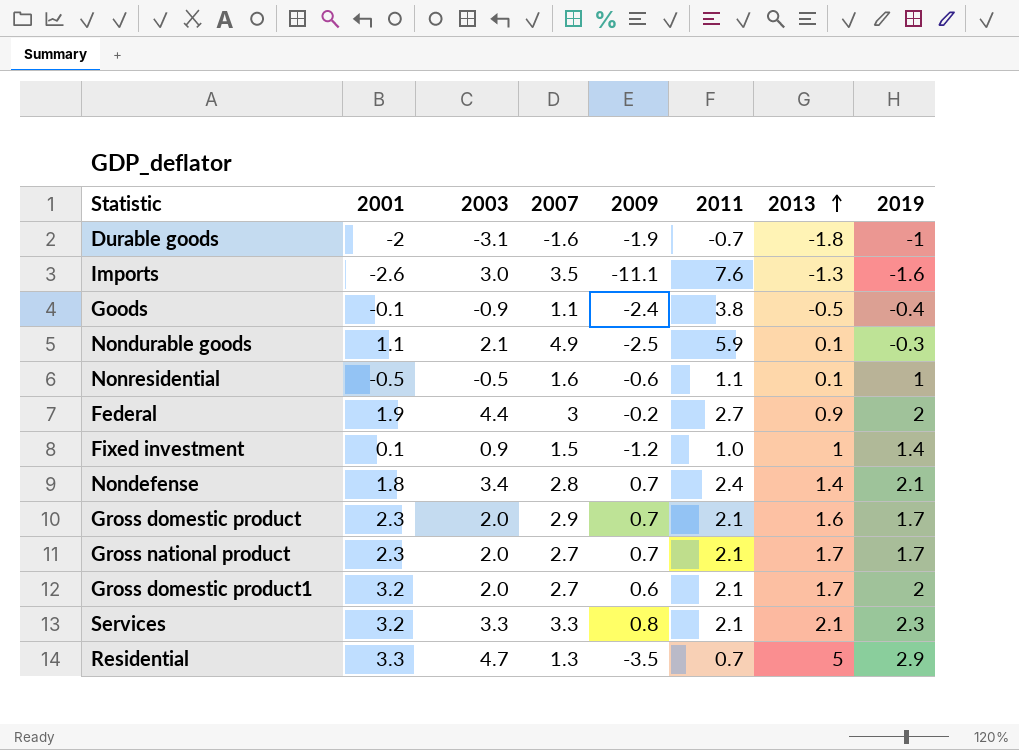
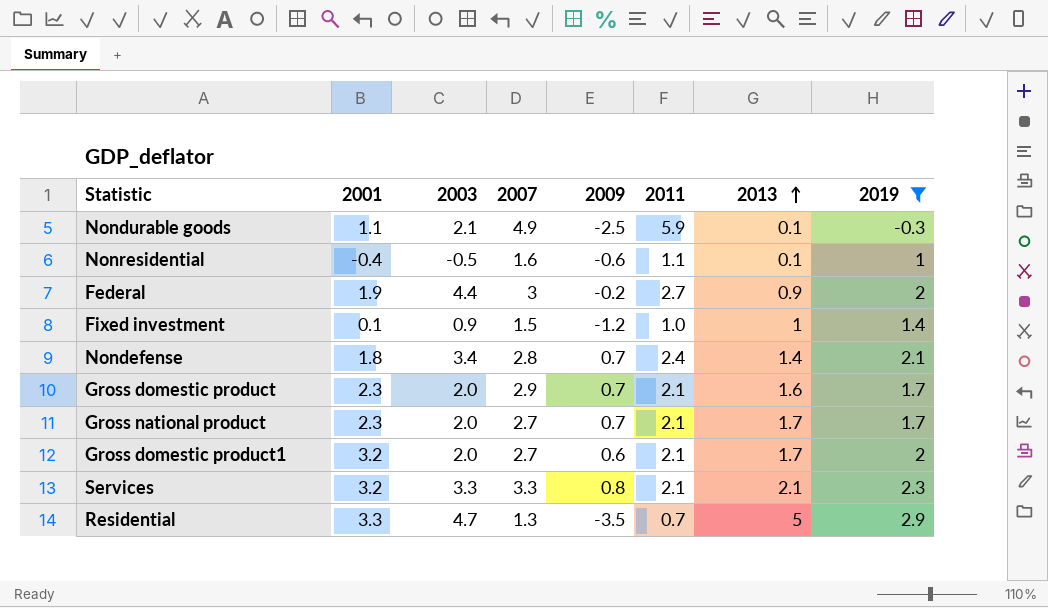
filter: none -> 2019 >= -0.3
Nonresidential | 2001: -0.5 -> -0.4

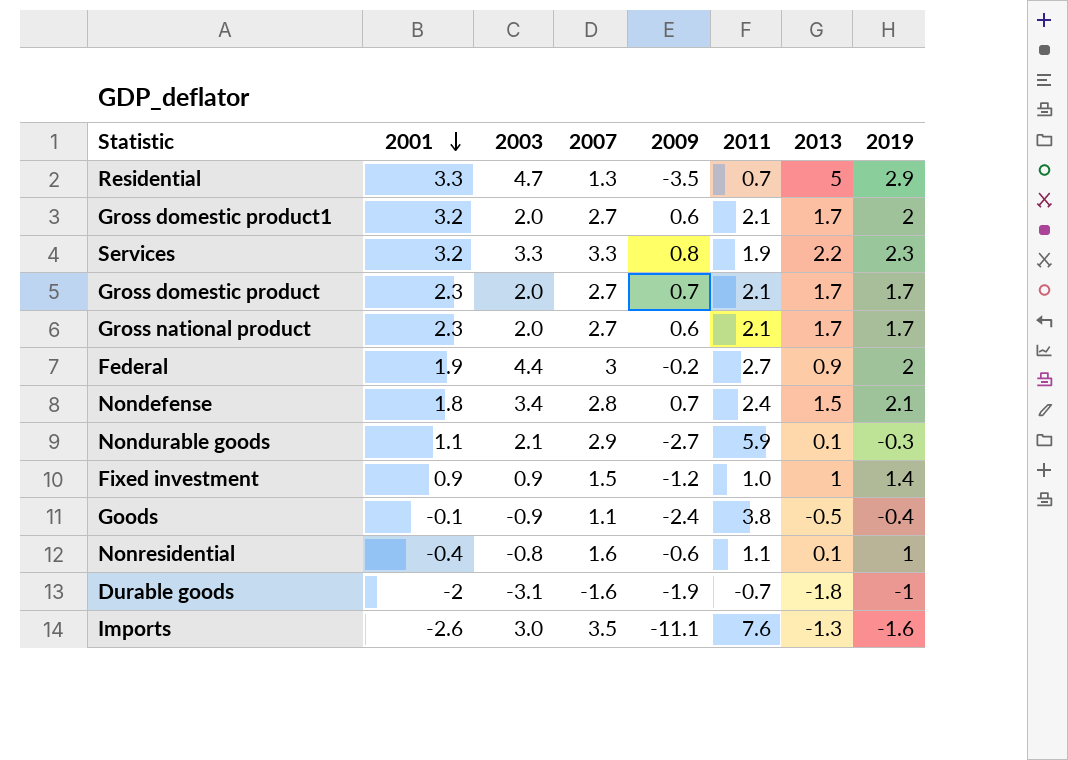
filter: 2019 >= -0.3 -> none
row order: 2013 ascending -> 2001 descending
Services | 2011: 2.1 -> 1.9
Services | 2013: 2.1 -> 2.2
Gross domestic product | 2007: 2.9 -> 2.7
Gross domestic product | 2013: 1.6 -> 1.7
Gross national product | 2009: 0.7 -> 0.6
Nondefense | 2013: 1.4 -> 1.5
Nondurable goods | 2007: 4.9 -> 2.9
Nondurable goods | 2009: -2.5 -> -2.7
Fixed investment | 2001: 0.1 -> 0.9
Nonresidential | 2003: -0.5 -> -0.8

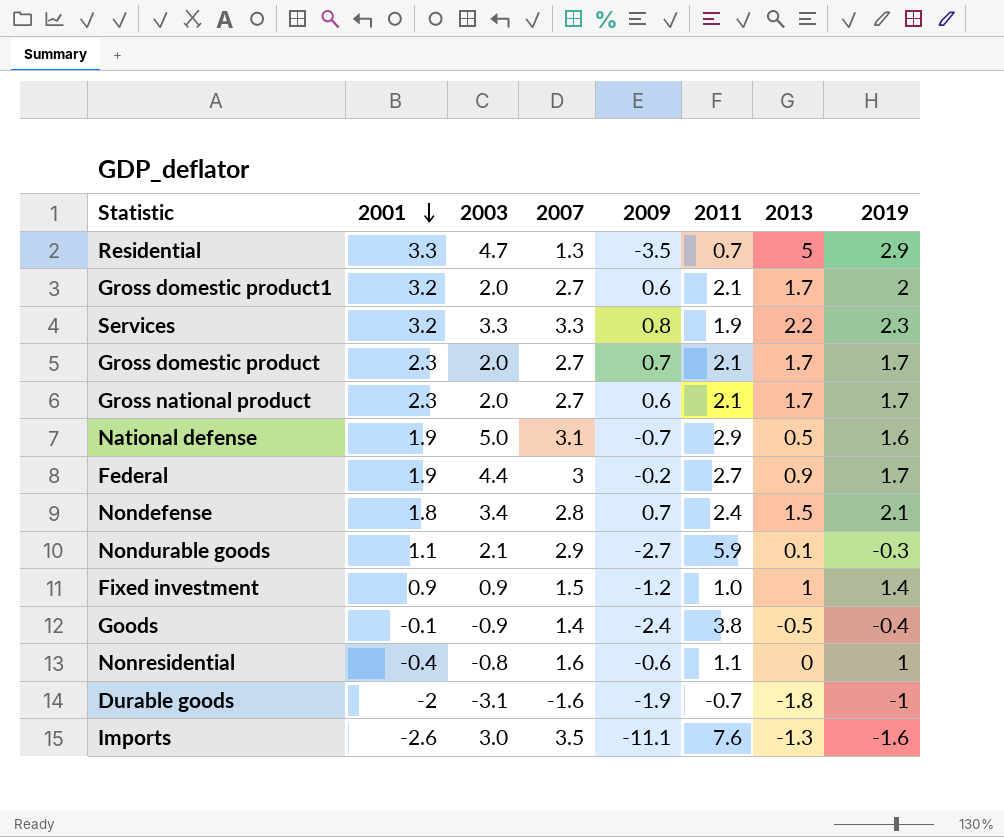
row National defense: none -> 1.9 | 5.0 | 3.1 | -0.7 | 2.9 | 0.5 | 1.6
Federal | 2019: 2 -> 1.7
Goods | 2007: 1.1 -> 1.4
Nonresidential | 2013: 0.1 -> 0

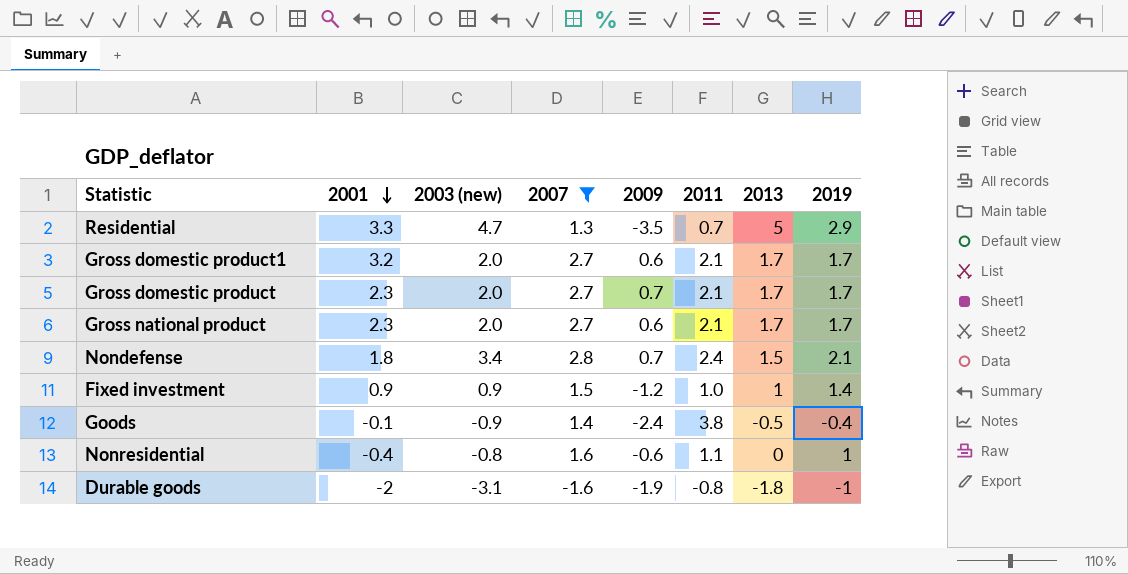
filter: none -> 2007 <= 2.8
column name: 2003 -> 2003 (new)
Gross domestic product1 | 2019: 2 -> 1.7
Durable goods | 2011: -0.7 -> -0.8

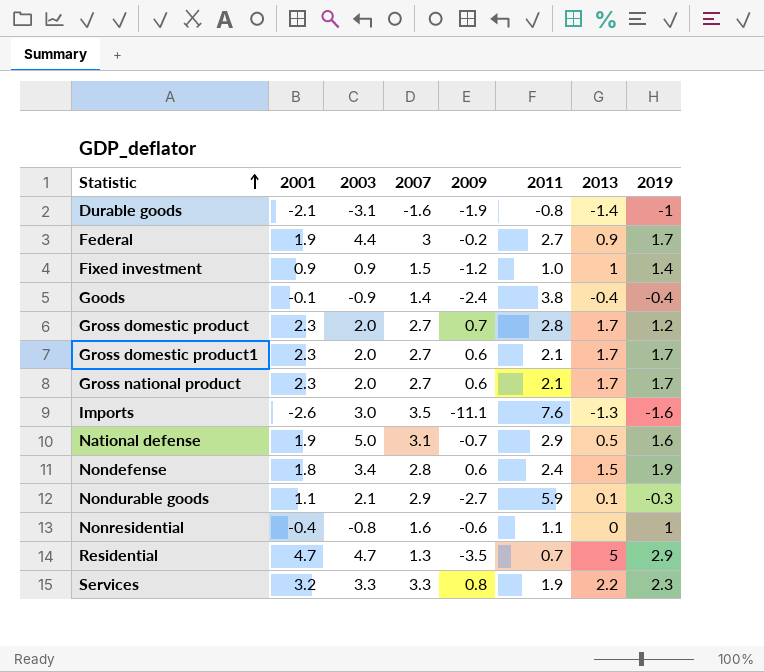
filter: 2007 <= 2.8 -> none
row order: 2001 descending -> Statistic ascending
column name: 2003 (new) -> 2003
Durable goods | 2001: -2 -> -2.1
Durable goods | 2013: -1.8 -> -1.4
Goods | 2013: -0.5 -> -0.4
Gross domestic product | 2011: 2.1 -> 2.8
Gross domestic product | 2019: 1.7 -> 1.2
Gross domestic product1 | 2001: 3.2 -> 2.3
Nondefense | 2009: 0.7 -> 0.6
Nondefense | 2019: 2.1 -> 1.9
Residential | 2001: 3.3 -> 4.7

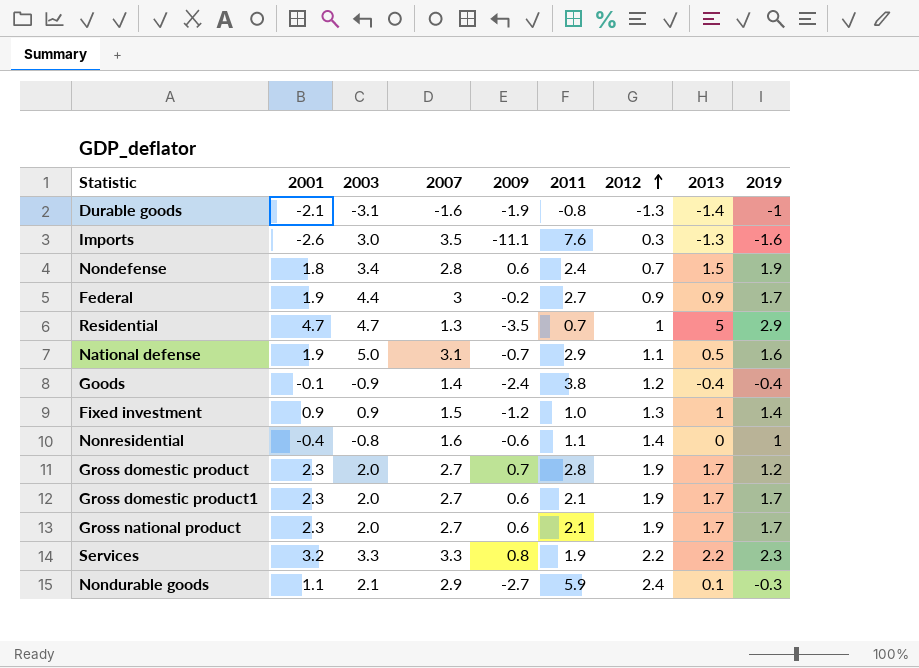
row order: Statistic ascending -> 2012 ascending
column 2012 | position: none -> 7

